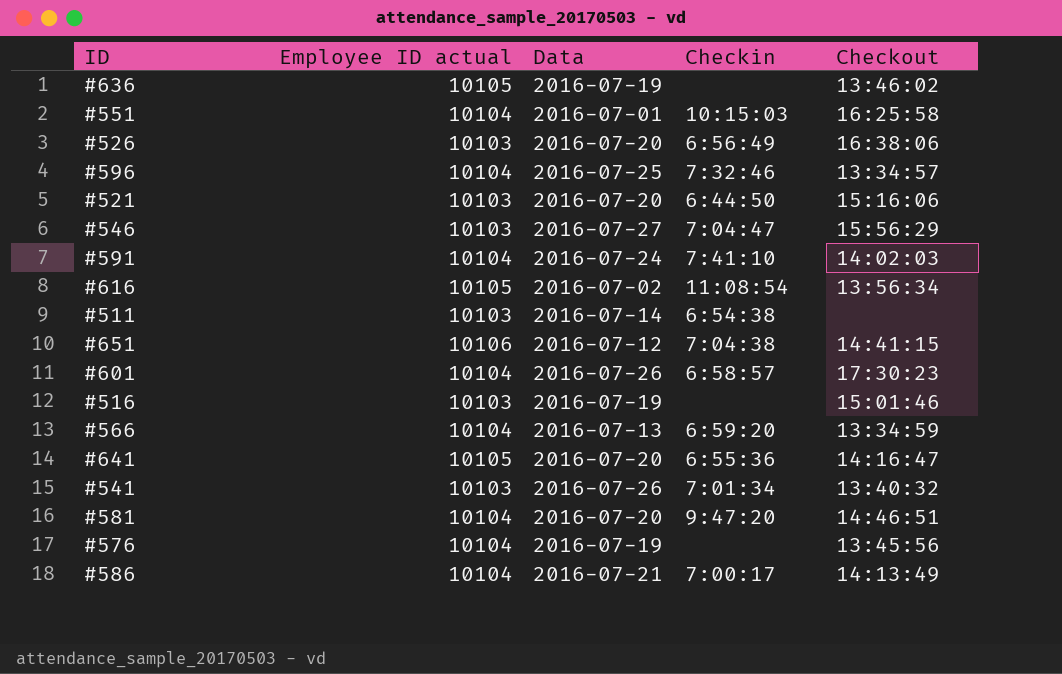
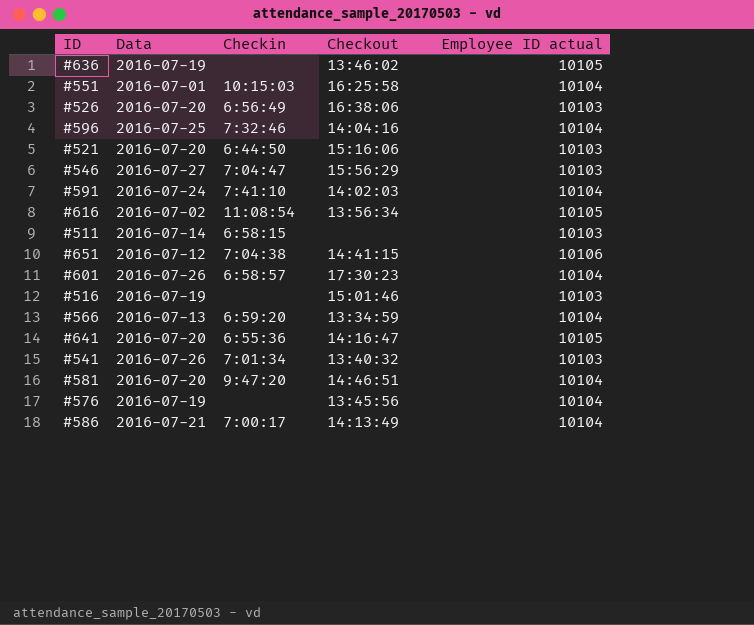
column Employee ID actual | position: 2 -> 5
#596 | Checkout: 13:34:57 -> 14:04:16
#511 | Checkin: 6:54:38 -> 6:58:15

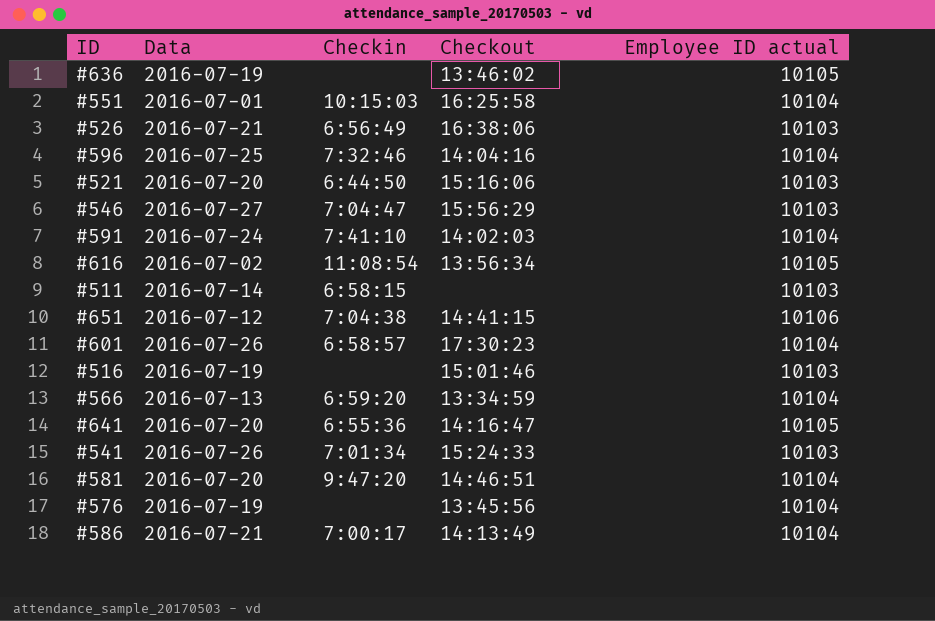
#526 | Data: 2016-07-20 -> 2016-07-21
#541 | Checkout: 13:40:32 -> 15:24:33

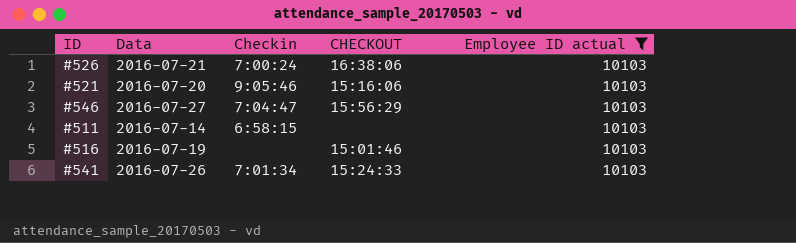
filter: none -> Employee ID actual = 10103
column name: Checkout -> CHECKOUT
#526 | Checkin: 6:56:49 -> 7:00:24
#521 | Checkin: 6:44:50 -> 9:05:46

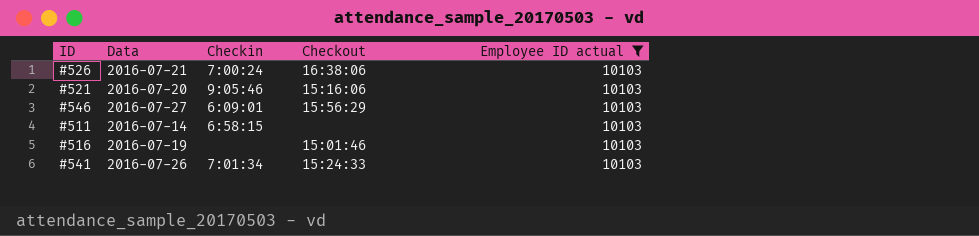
column name: CHECKOUT -> Checkout
#546 | Checkin: 7:04:47 -> 6:09:01

